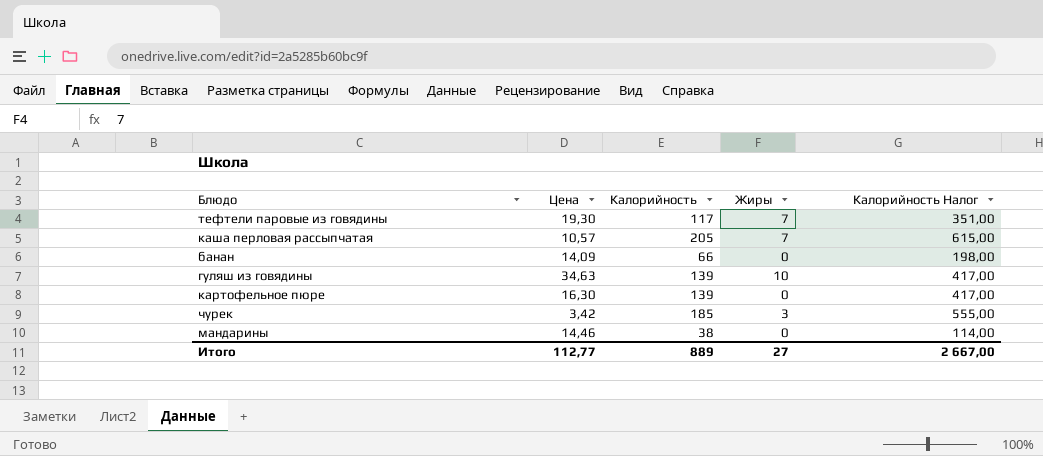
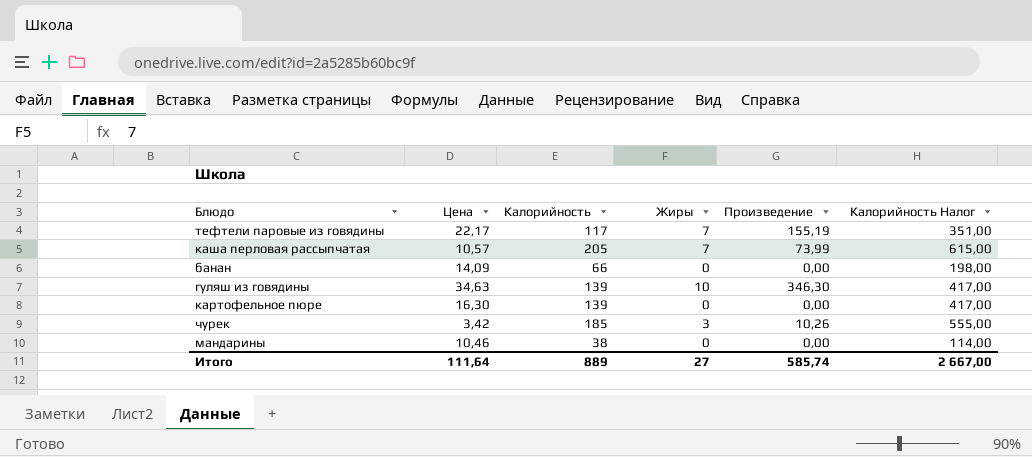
column Произведение | formula: none -> [Цена] * [Жиры]
тефтели паровые из говядины | Цена: 19,30 -> 22,17
мандарины | Цена: 14,46 -> 10,46
Итого | Цена: 112,77 -> 111,64

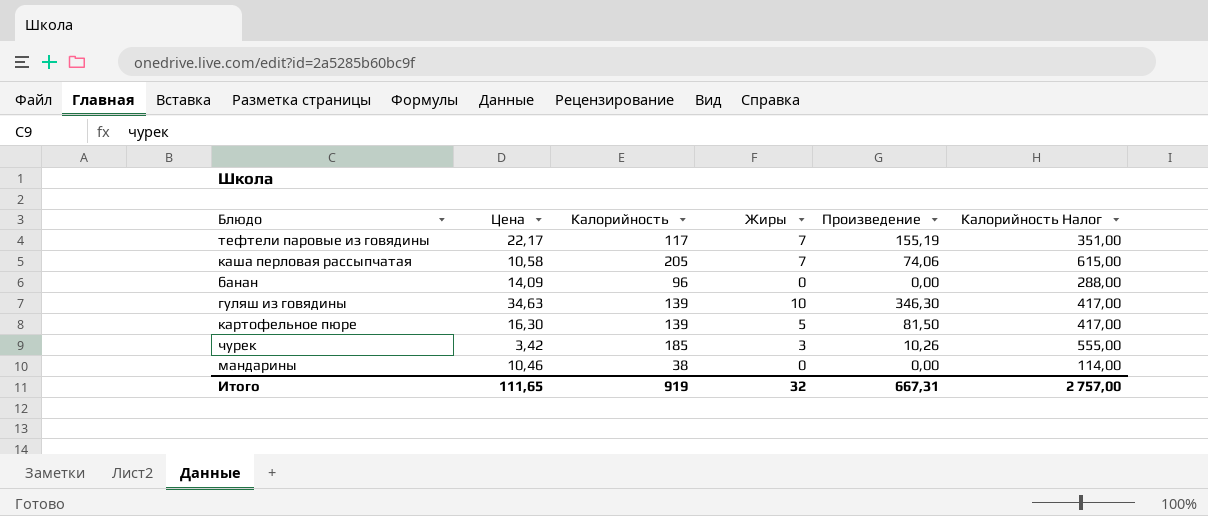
каша перловая рассыпчатая | Цена: 10,57 -> 10,58
каша перловая рассыпчатая | Произведение: 73,99 -> 74,06
банан | Калорийность: 66 -> 96
банан | Калорийность Налог: 198,00 -> 288,00
картофельное пюре | Жиры: 0 -> 5
картофельное пюре | Произведение: 0,00 -> 81,50
Итого | Цена: 111,64 -> 111,65
Итого | Калорийность: 889 -> 919
Итого | Жиры: 27 -> 32
Итого | Произведение: 585,74 -> 667,31
Итого | Калорийность Налог: 2 667,00 -> 2 757,00

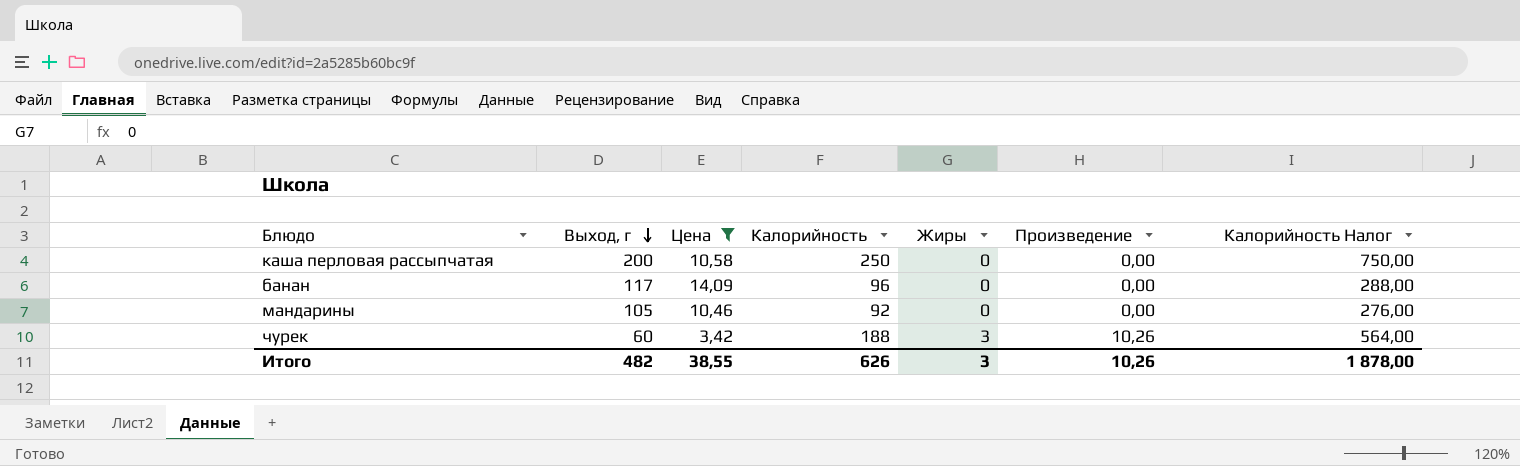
filter: none -> Цена <= 14,09
row order: none -> Выход, г descending
column Выход, г | position: none -> 2
каша перловая рассыпчатая | Калорийность: 205 -> 250
каша перловая рассыпчатая | Жиры: 7 -> 0
каша перловая рассыпчатая | Произведение: 74,06 -> 0,00
каша перловая рассыпчатая | Калорийность Налог: 615,00 -> 750,00
мандарины | Калорийность: 38 -> 92
мандарины | Калорийность Налог: 114,00 -> 276,00
чурек | Калорийность: 185 -> 188
чурек | Калорийность Налог: 555,00 -> 564,00
Итого | Цена: 111,65 -> 38,55
Итого | Калорийность: 919 -> 626
Итого | Жиры: 32 -> 3
Итого | Произведение: 667,31 -> 10,26
Итого | Калорийность Налог: 2 757,00 -> 1 878,00

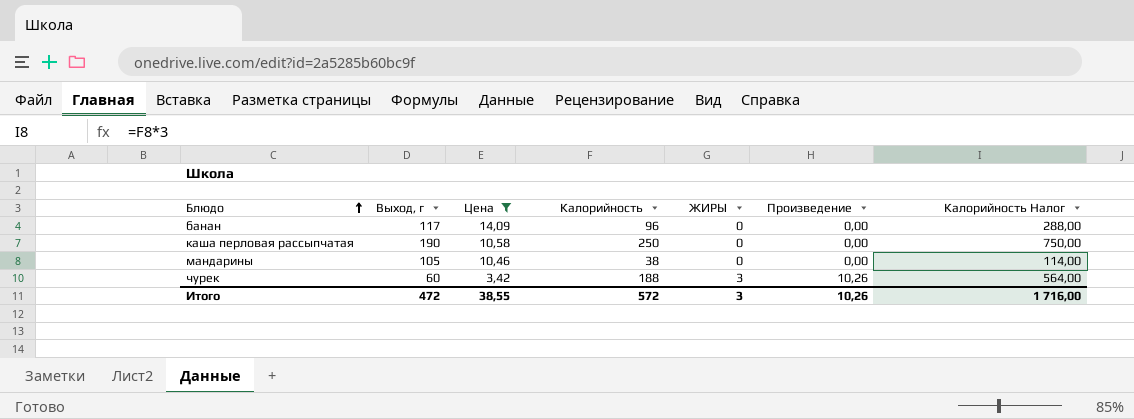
row order: Выход, г descending -> Блюдо ascending
column name: Жиры -> ЖИРЫ
каша перловая рассыпчатая | Выход, г: 200 -> 190
мандарины | Калорийность: 92 -> 38
мандарины | Калорийность Налог: 276,00 -> 114,00
Итого | Выход, г: 482 -> 472
Итого | Калорийность: 626 -> 572
Итого | Калорийность Налог: 1 878,00 -> 1 716,00

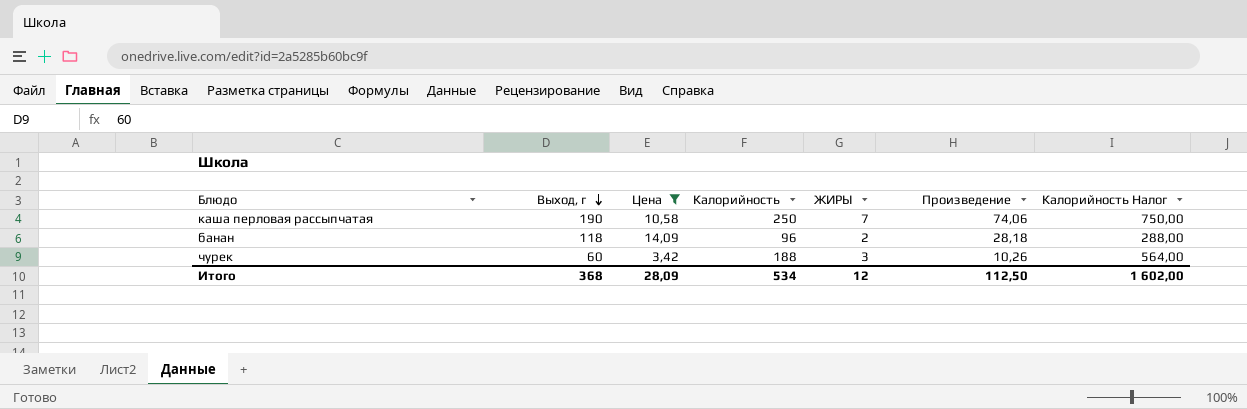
row order: Блюдо ascending -> Выход, г descending
row мандарины: 105 | 10,46 | 38 | 0 | 0,00 | 114,00 -> none
каша перловая рассыпчатая | ЖИРЫ: 0 -> 7
каша перловая рассыпчатая | Произведение: 0,00 -> 74,06
банан | Выход, г: 117 -> 118
банан | ЖИРЫ: 0 -> 2
банан | Произведение: 0,00 -> 28,18
Итого | Выход, г: 472 -> 368
Итого | Цена: 38,55 -> 28,09
Итого | Калорийность: 572 -> 534
Итого | ЖИРЫ: 3 -> 12
Итого | Произведение: 10,26 -> 112,50
Итого | Калорийность Налог: 1 716,00 -> 1 602,00

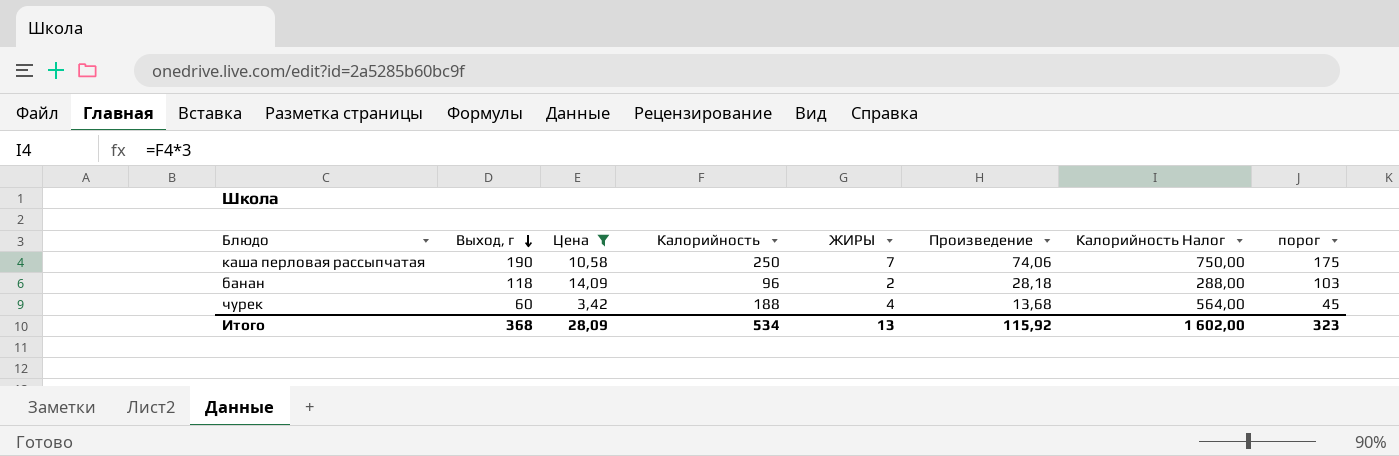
column порог | formula: none -> [Выход, г] - 15
чурек | ЖИРЫ: 3 -> 4
чурек | Произведение: 10,26 -> 13,68
Итого | ЖИРЫ: 12 -> 13
Итого | Произведение: 112,50 -> 115,92

